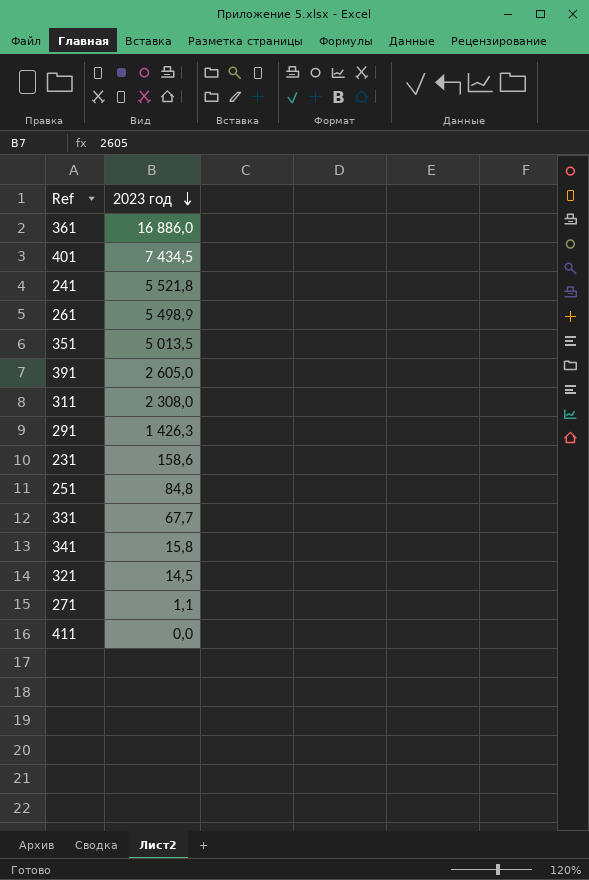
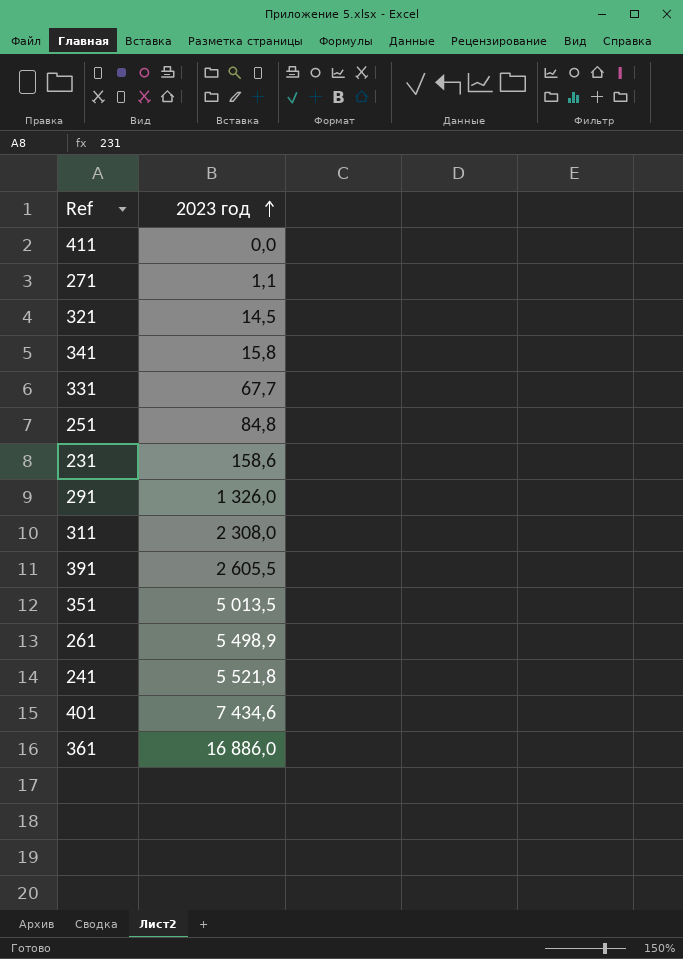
row order: 2023 год descending -> 2023 год ascending
291 | 2023 год: 1 426,3 -> 1 326,0
391 | 2023 год: 2 605,0 -> 2 605,5
401 | 2023 год: 7 434,5 -> 7 434,6

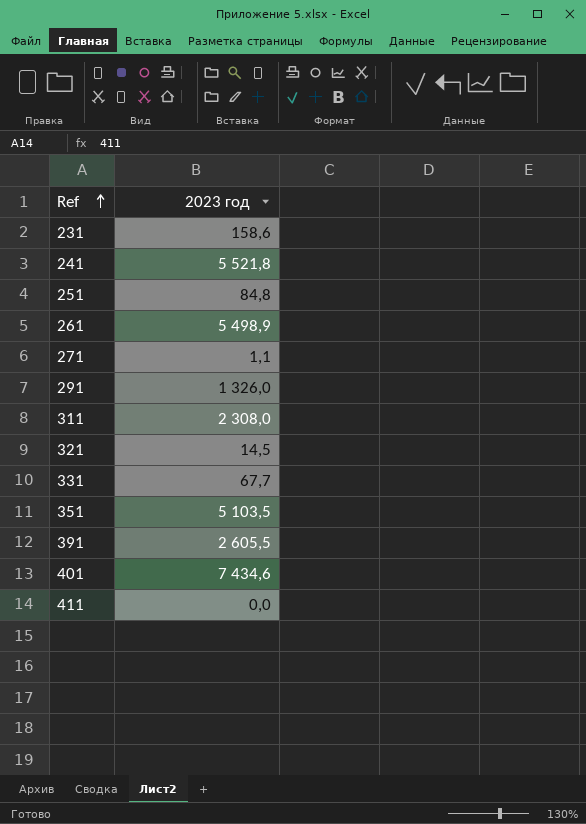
row order: 2023 год ascending -> Ref ascending
row 341: 15,8 -> none
row 361: 16 886,0 -> none
351 | 2023 год: 5 013,5 -> 5 103,5

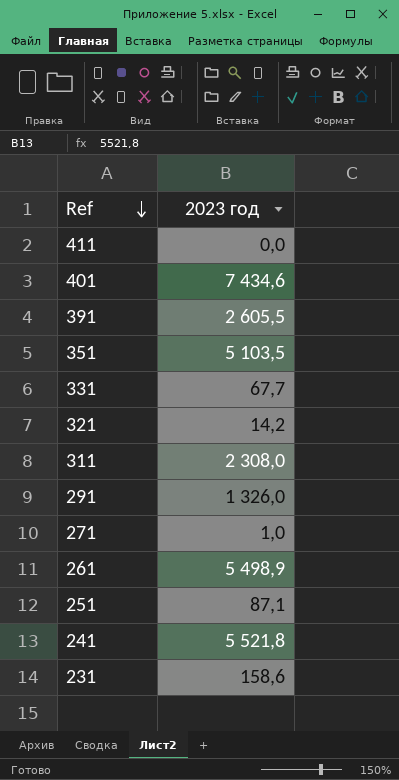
row order: Ref ascending -> Ref descending
321 | 2023 год: 14,5 -> 14,2
271 | 2023 год: 1,1 -> 1,0
251 | 2023 год: 84,8 -> 87,1

